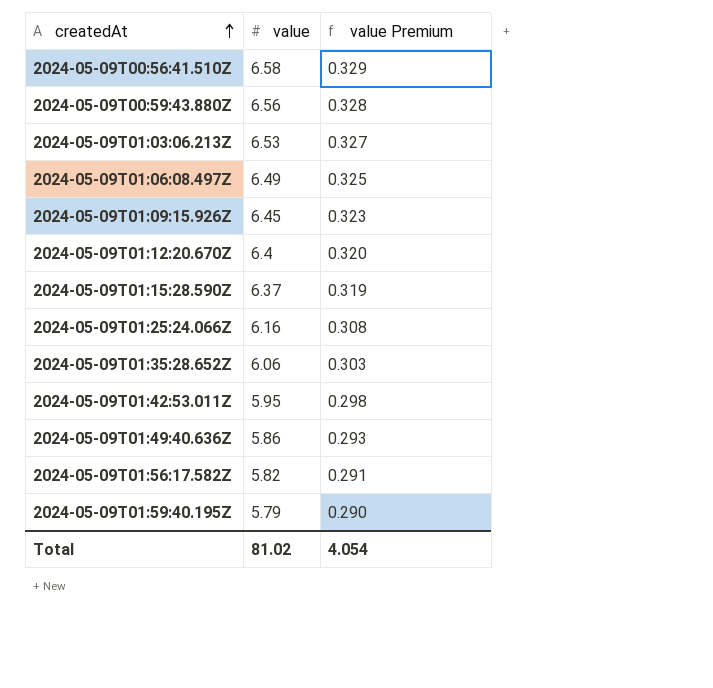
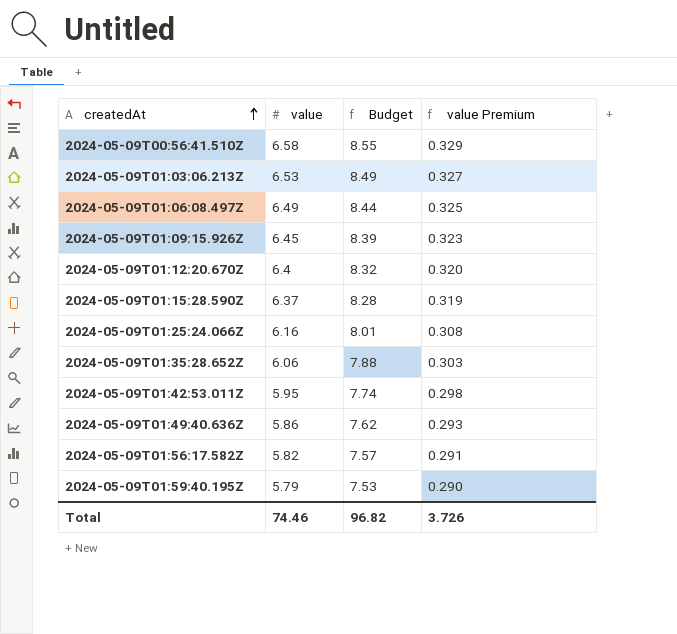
column Budget | formula: none -> [value] * 1.3
row 2024-05-09T00:59:43.880Z: 6.56 | 0.328 -> none
Total | value: 81.02 -> 74.46
Total | value Premium: 4.054 -> 3.726

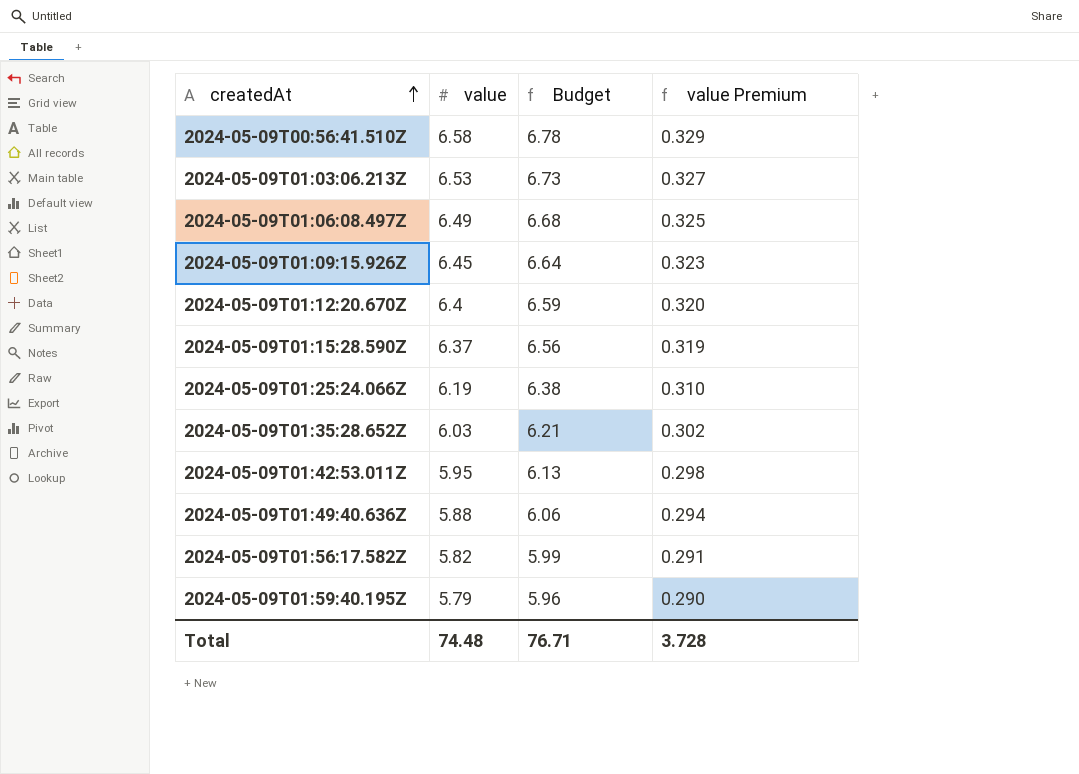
column Budget | formula: [value] * 1.3 -> [value] * 1.03
2024-05-09T01:25:24.066Z | value: 6.16 -> 6.19
2024-05-09T01:25:24.066Z | value Premium: 0.308 -> 0.310
2024-05-09T01:35:28.652Z | value: 6.06 -> 6.03
2024-05-09T01:35:28.652Z | value Premium: 0.303 -> 0.302
2024-05-09T01:49:40.636Z | value: 5.86 -> 5.88
2024-05-09T01:49:40.636Z | value Premium: 0.293 -> 0.294
Total | value: 74.46 -> 74.48
Total | Budget: 96.82 -> 76.71
Total | value Premium: 3.726 -> 3.728

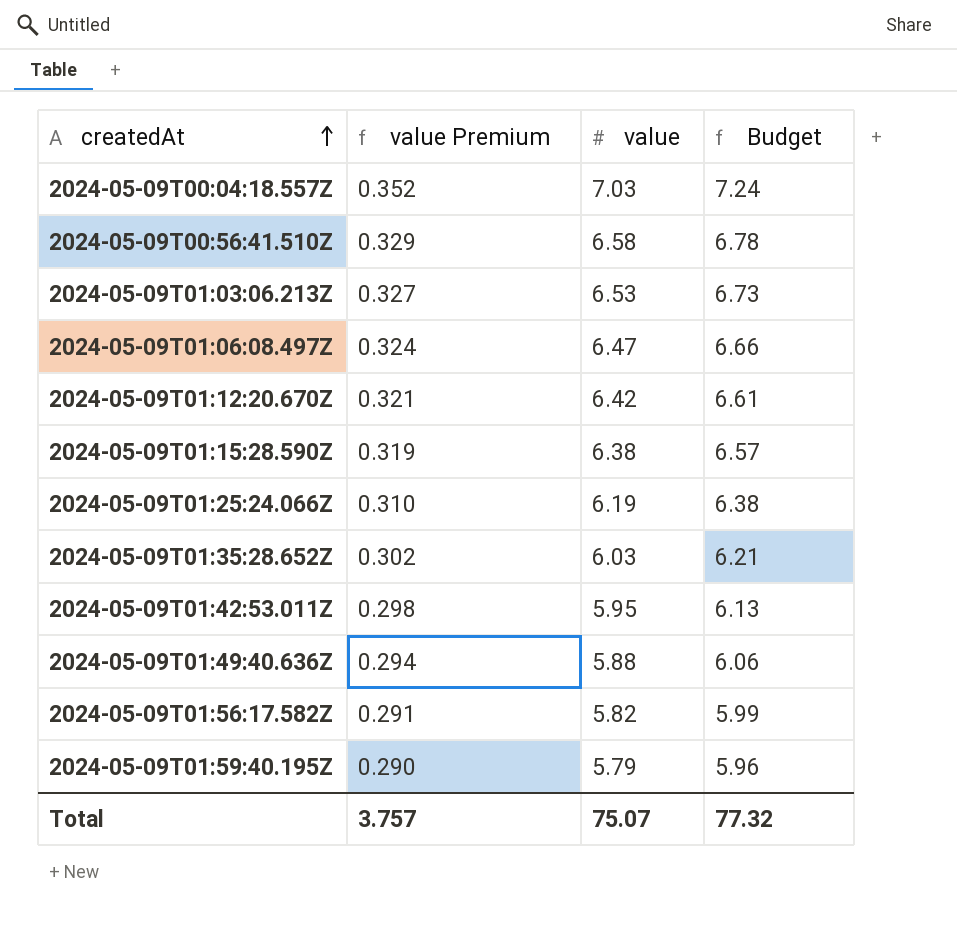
column value Premium | position: 4 -> 2
row 2024-05-09T01:09:15.926Z: 6.45 | 6.64 | 0.323 -> none
row 2024-05-09T00:04:18.557Z: none -> 0.352 | 7.03 | 7.24
2024-05-09T01:06:08.497Z | value Premium: 0.325 -> 0.324
2024-05-09T01:06:08.497Z | value: 6.49 -> 6.47
2024-05-09T01:06:08.497Z | Budget: 6.68 -> 6.66
2024-05-09T01:12:20.670Z | value Premium: 0.320 -> 0.321
2024-05-09T01:12:20.670Z | value: 6.4 -> 6.42
2024-05-09T01:12:20.670Z | Budget: 6.59 -> 6.61
2024-05-09T01:15:28.590Z | value: 6.37 -> 6.38
2024-05-09T01:15:28.590Z | Budget: 6.56 -> 6.57
Total | value Premium: 3.728 -> 3.757
Total | value: 74.48 -> 75.07
Total | Budget: 76.71 -> 77.32

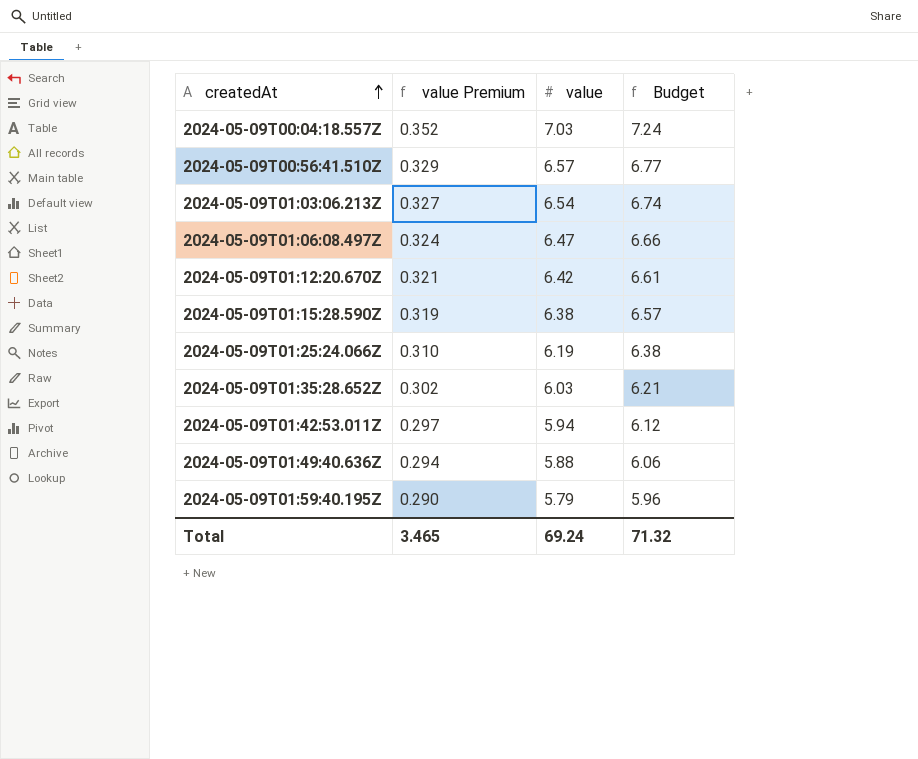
row 2024-05-09T01:56:17.582Z: 0.291 | 5.82 | 5.99 -> none
2024-05-09T00:56:41.510Z | value: 6.58 -> 6.57
2024-05-09T00:56:41.510Z | Budget: 6.78 -> 6.77
2024-05-09T01:03:06.213Z | value: 6.53 -> 6.54
2024-05-09T01:03:06.213Z | Budget: 6.73 -> 6.74
2024-05-09T01:42:53.011Z | value Premium: 0.298 -> 0.297
2024-05-09T01:42:53.011Z | value: 5.95 -> 5.94
2024-05-09T01:42:53.011Z | Budget: 6.13 -> 6.12
Total | value Premium: 3.757 -> 3.465
Total | value: 75.07 -> 69.24
Total | Budget: 77.32 -> 71.32

